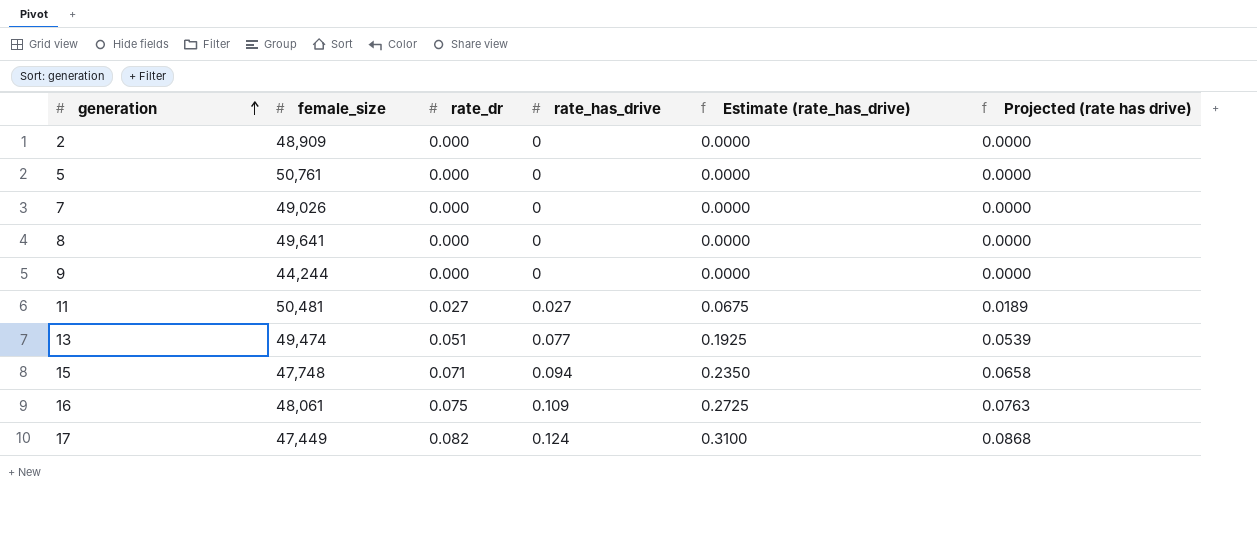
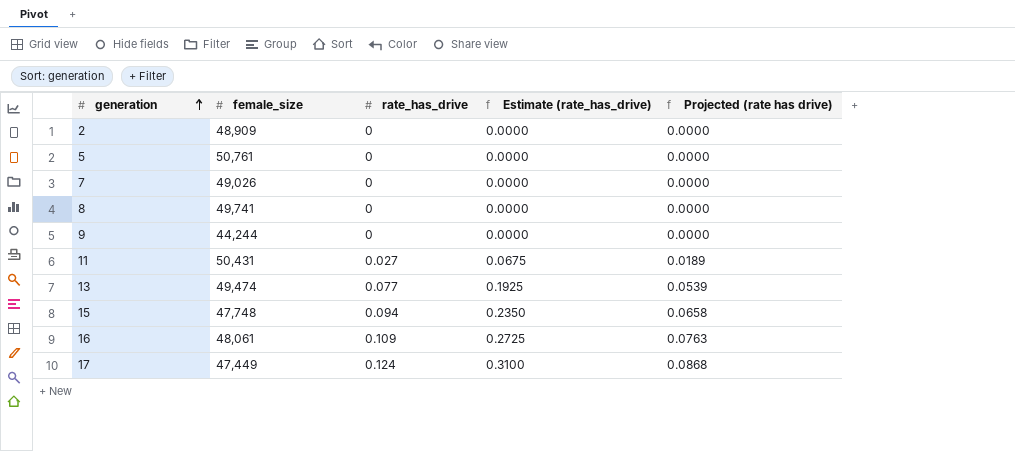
column rate_dr | position: 3 -> none
8 | female_size: 49,641 -> 49,741
11 | female_size: 50,481 -> 50,431

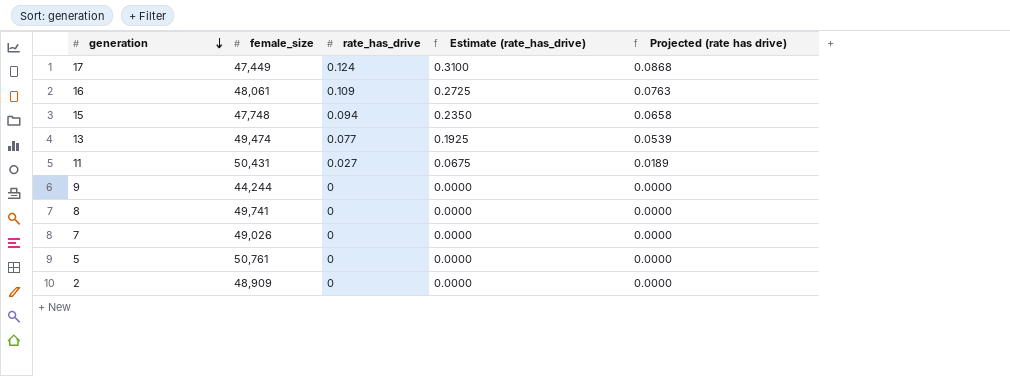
row order: generation ascending -> generation descending

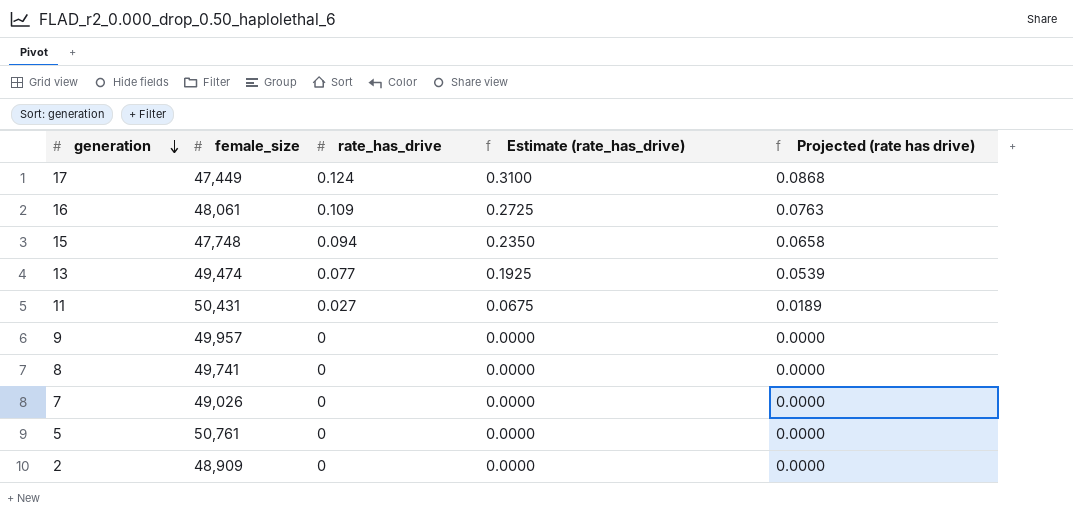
9 | female_size: 44,244 -> 49,957

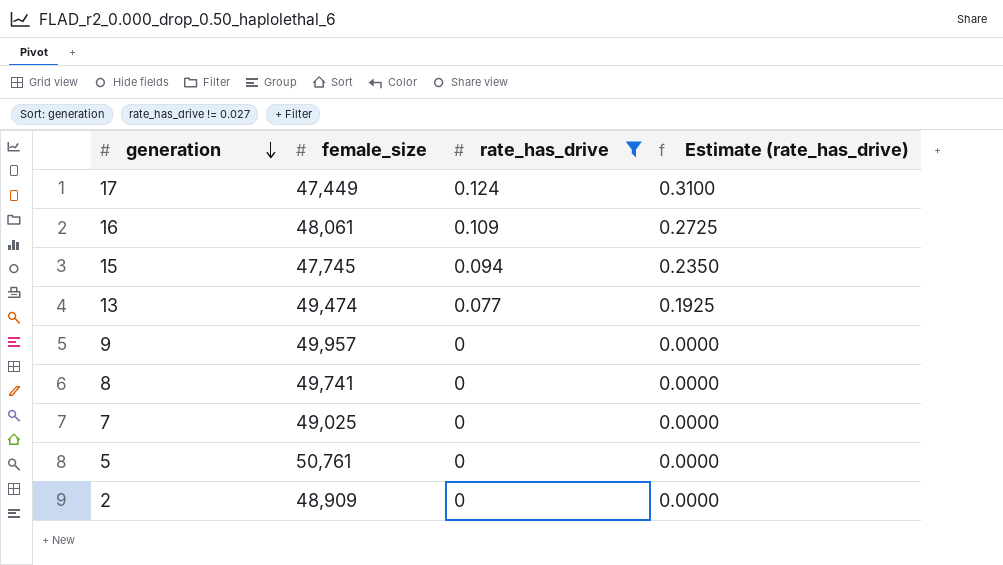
filter: none -> rate_has_drive != 0.027
column Projected (rate has drive) | formula: [rate_has_drive] * 0.7 -> none
15 | female_size: 47,748 -> 47,745
7 | female_size: 49,026 -> 49,025

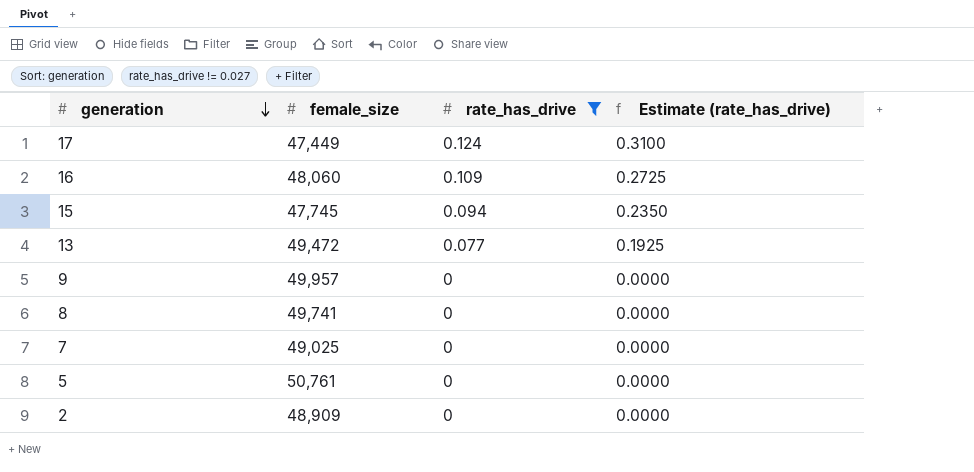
16 | female_size: 48,061 -> 48,060
13 | female_size: 49,474 -> 49,472

